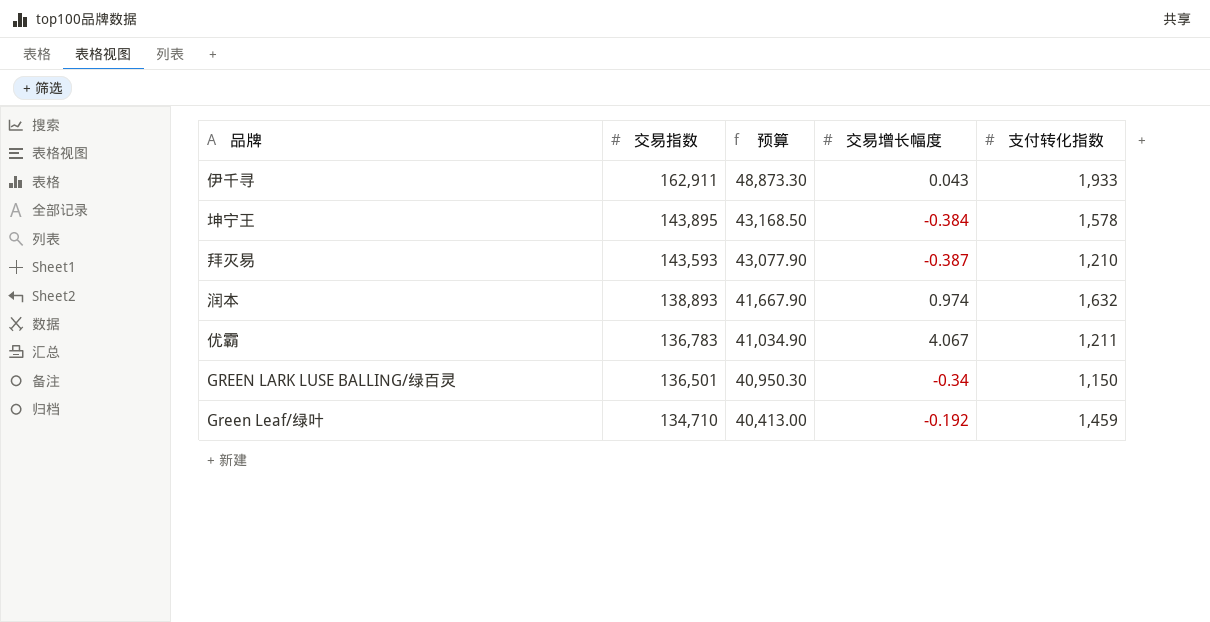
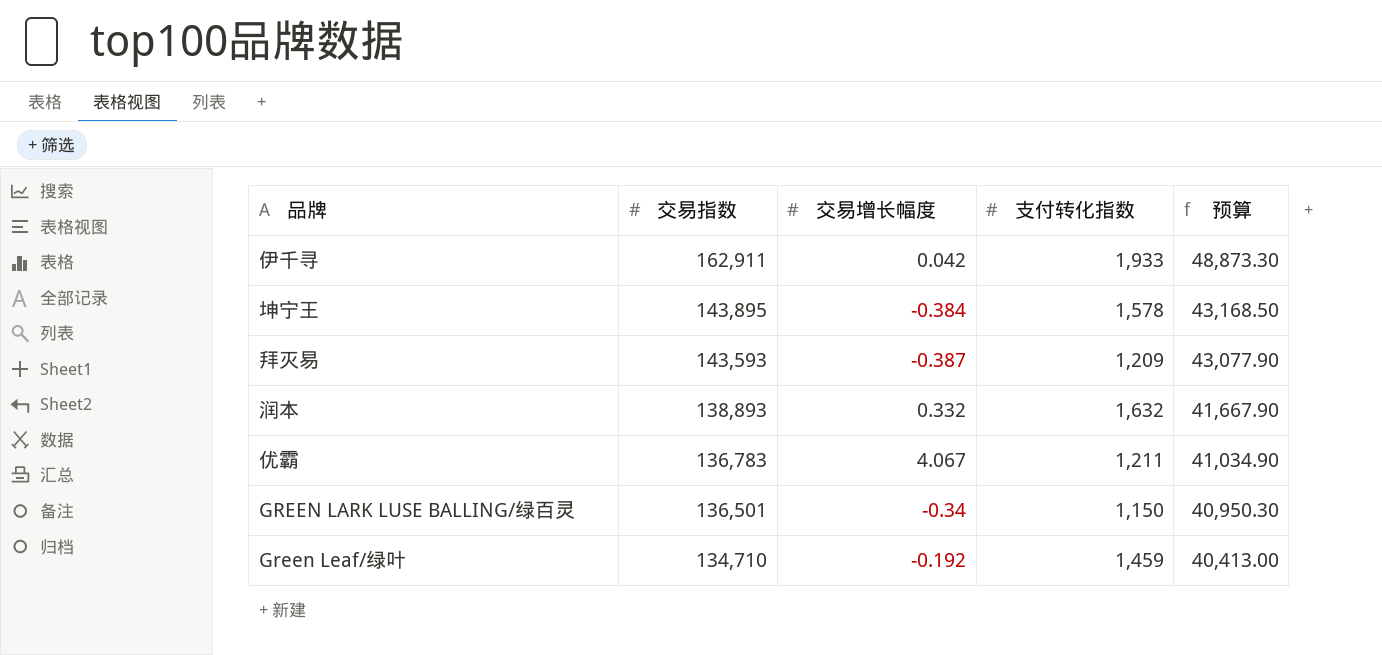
column 预算 | position: 3 -> 5
伊千寻 | 交易增长幅度: 0.043 -> 0.042
拜灭易 | 支付转化指数: 1,210 -> 1,209
润本 | 交易增长幅度: 0.974 -> 0.332

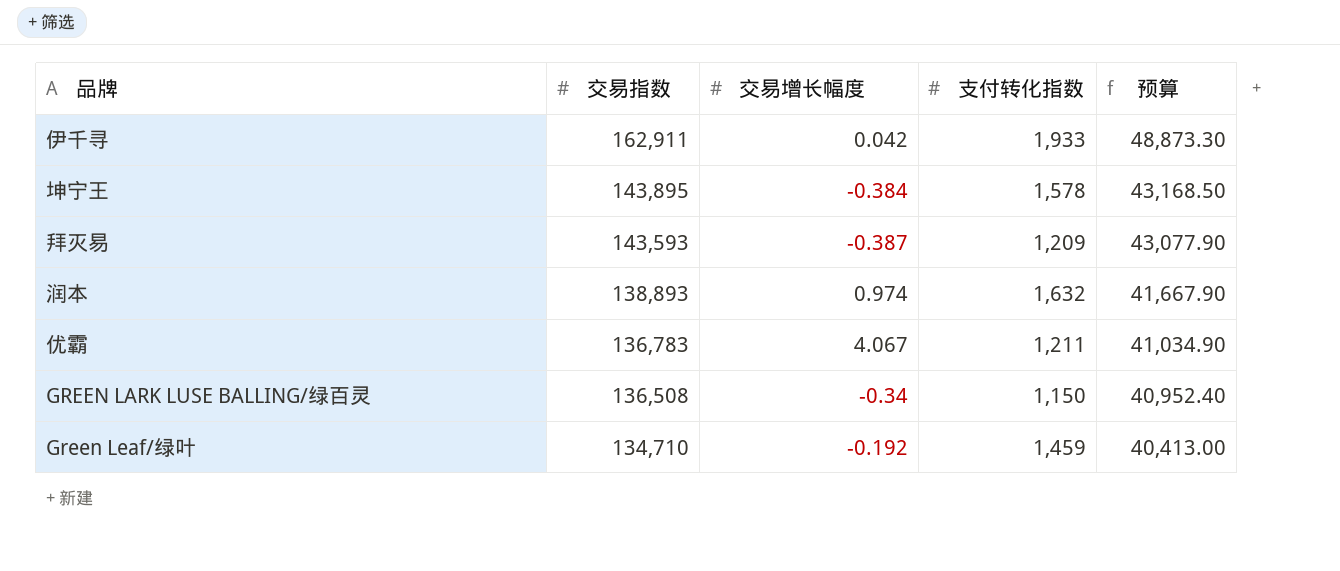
润本 | 交易增长幅度: 0.332 -> 0.974
GREEN LARK LUSE BALLING/绿百灵 | 交易指数: 136,501 -> 136,508
GREEN LARK LUSE BALLING/绿百灵 | 预算: 40,950.30 -> 40,952.40

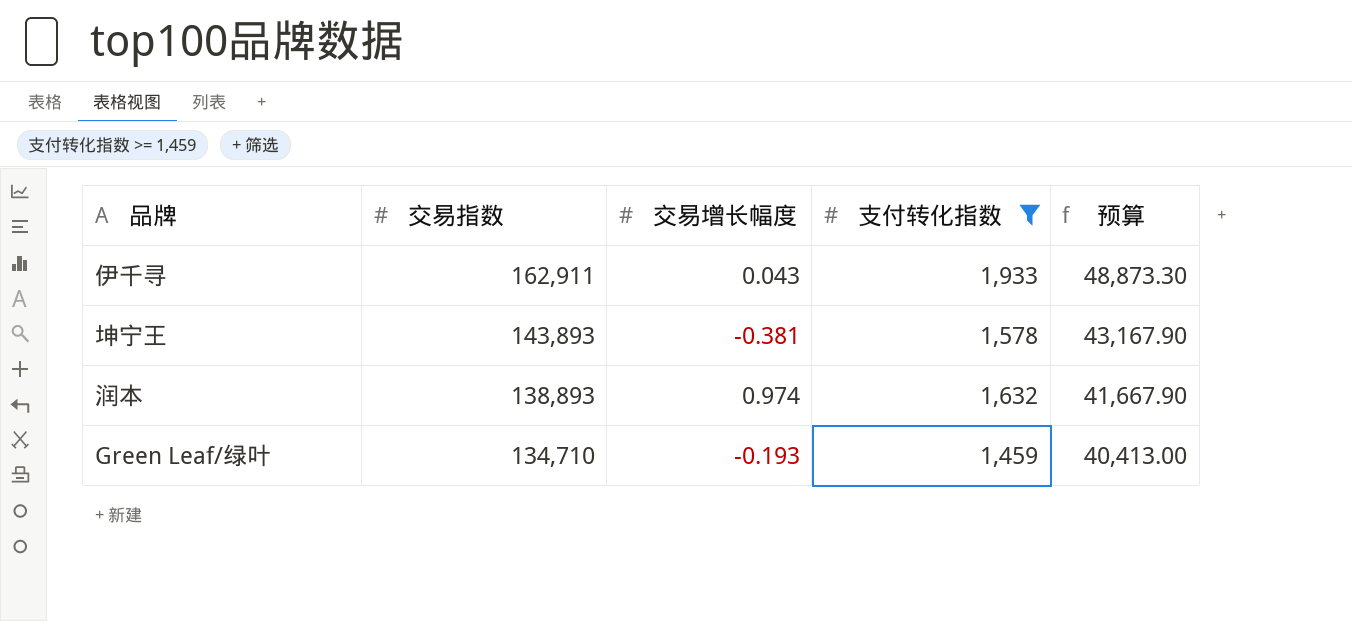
filter: none -> 支付转化指数 >= 1,459
伊千寻 | 交易增长幅度: 0.042 -> 0.043
坤宁王 | 交易指数: 143,895 -> 143,893
坤宁王 | 交易增长幅度: -0.384 -> -0.381
坤宁王 | 预算: 43,168.50 -> 43,167.90
Green Leaf/绿叶 | 交易增长幅度: -0.192 -> -0.193

